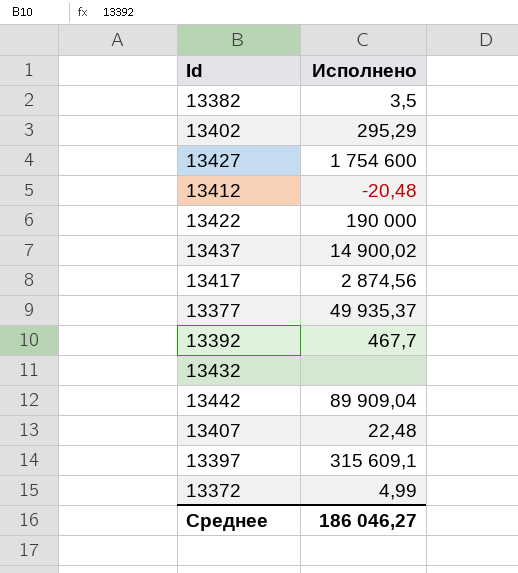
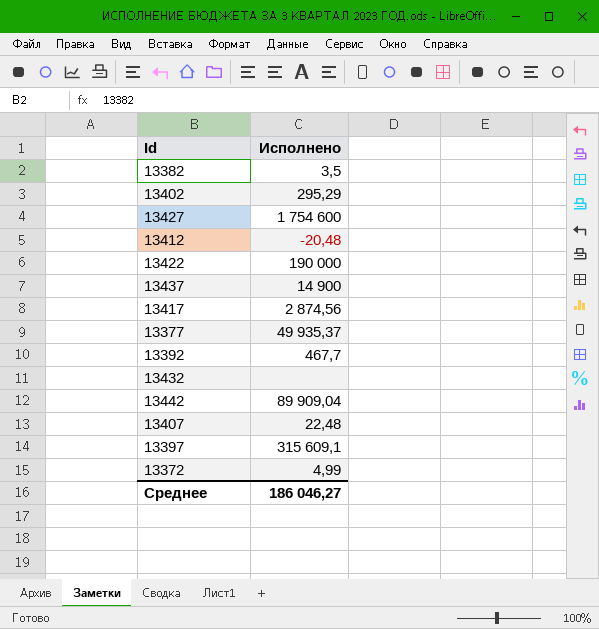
13437 | Исполнено: 14 900,02 -> 14 900

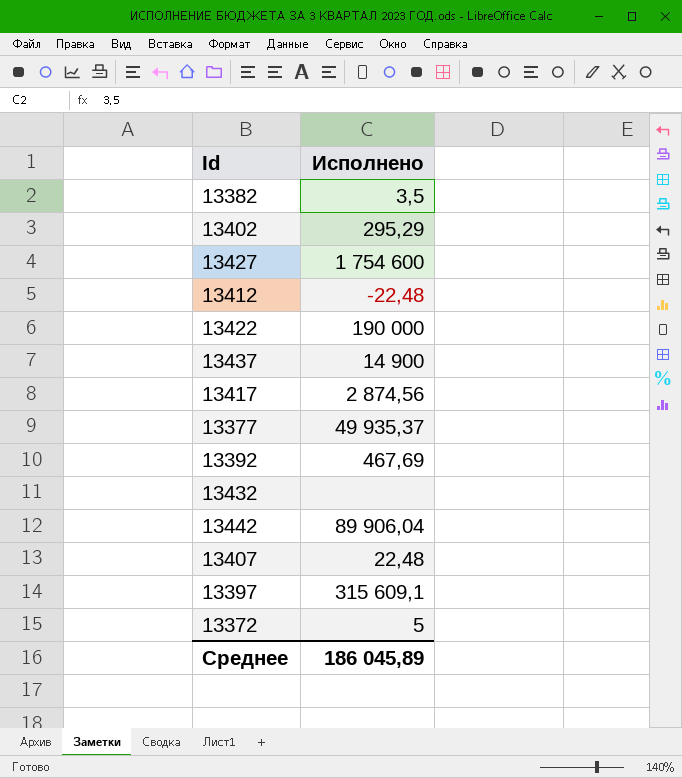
13412 | Исполнено: -20,48 -> -22,48
13392 | Исполнено: 467,7 -> 467,69
13442 | Исполнено: 89 909,04 -> 89 906,04
13372 | Исполнено: 4,99 -> 5
Среднее | Исполнено: 186 046,27 -> 186 045,89

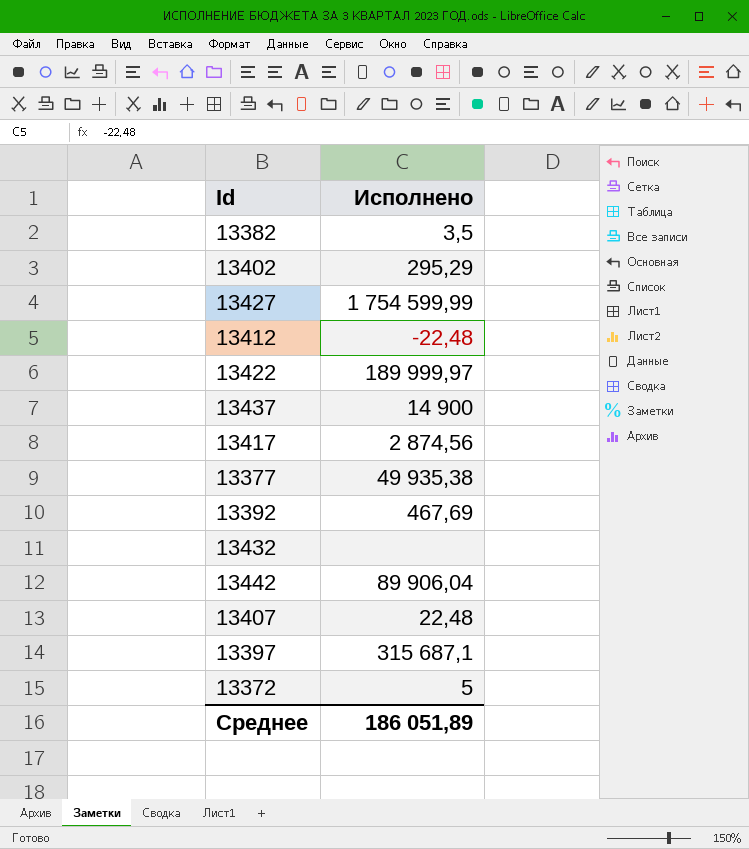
13427 | Исполнено: 1 754 600 -> 1 754 599,99
13422 | Исполнено: 190 000 -> 189 999,97
13377 | Исполнено: 49 935,37 -> 49 935,38
13397 | Исполнено: 315 609,1 -> 315 687,1
Среднее | Исполнено: 186 045,89 -> 186 051,89

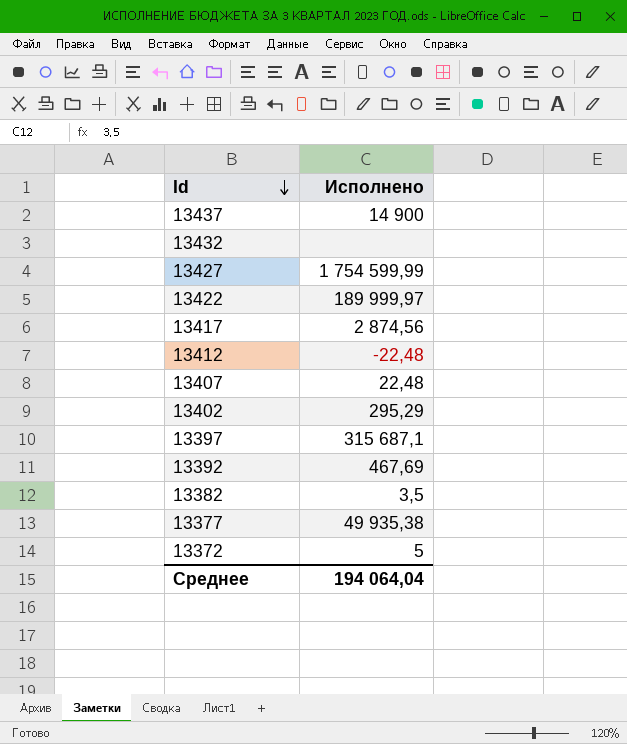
row order: none -> Id descending
row 13442: 89 906,04 -> none
Среднее | Исполнено: 186 051,89 -> 194 064,04

